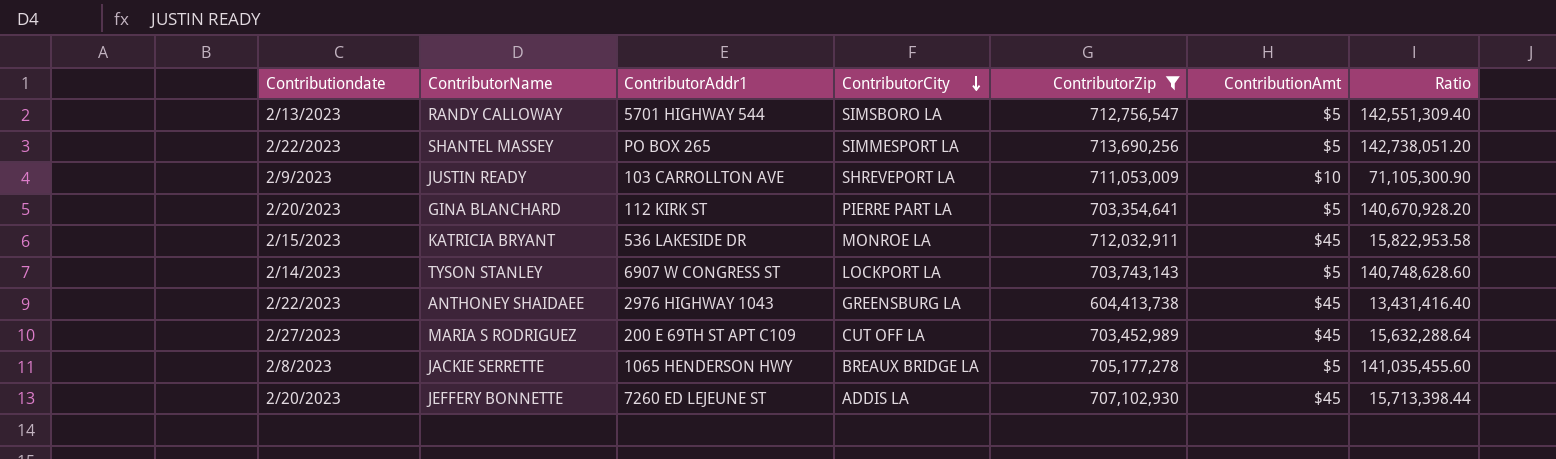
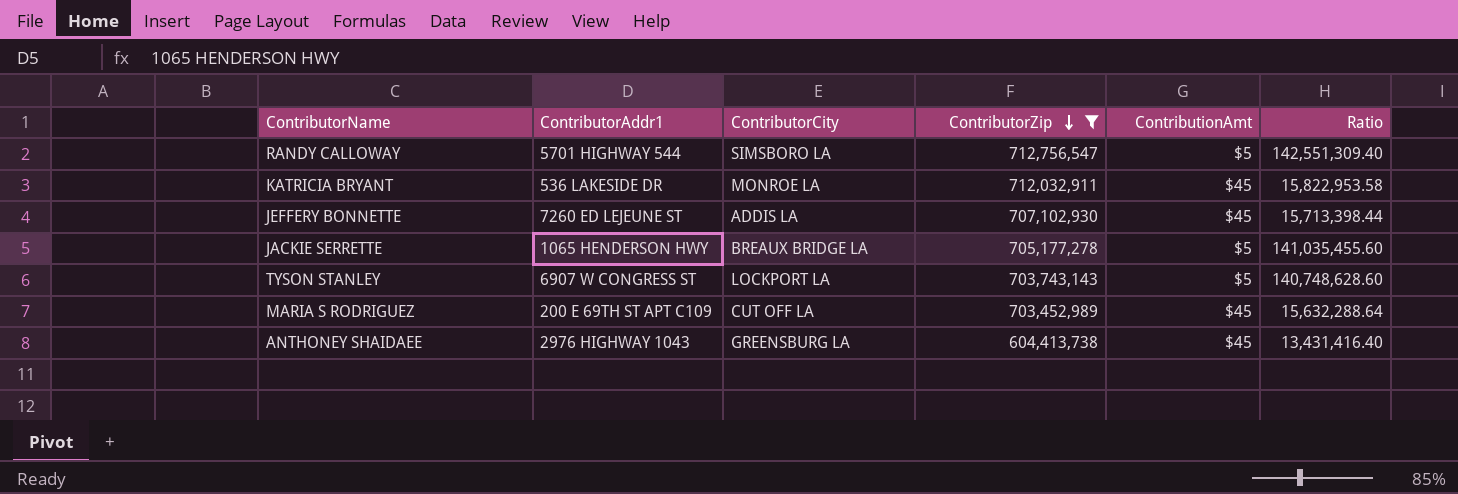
row order: ContributorCity descending -> ContributorZip descending
column Contributiondate | position: 1 -> none
row SHANTEL MASSEY: 2/22/2023 | PO BOX 265 | SIMMESPORT LA | 713,690,256 | $5 | 142,738,051.20 -> none
row JUSTIN READY: 2/9/2023 | 103 CARROLLTON AVE | SHREVEPORT LA | 711,053,009 | $10 | 71,105,300.90 -> none
row GINA BLANCHARD: 2/20/2023 | 112 KIRK ST | PIERRE PART LA | 703,354,641 | $5 | 140,670,928.20 -> none

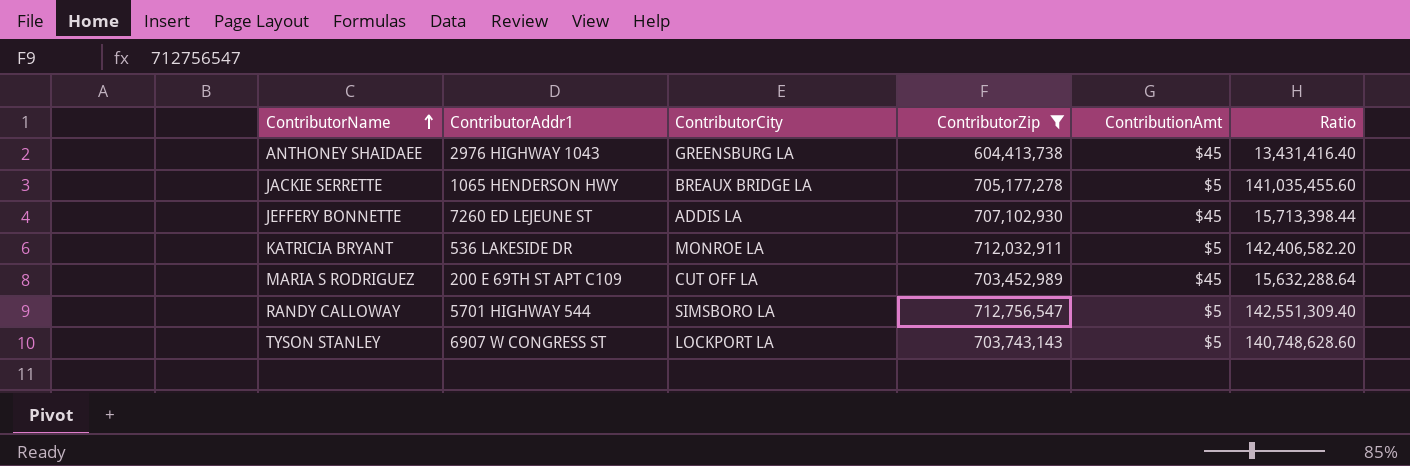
row order: ContributorZip descending -> ContributorName ascending
KATRICIA BRYANT | ContributionAmt: $45 -> $5
KATRICIA BRYANT | Ratio: 15,822,953.58 -> 142,406,582.20

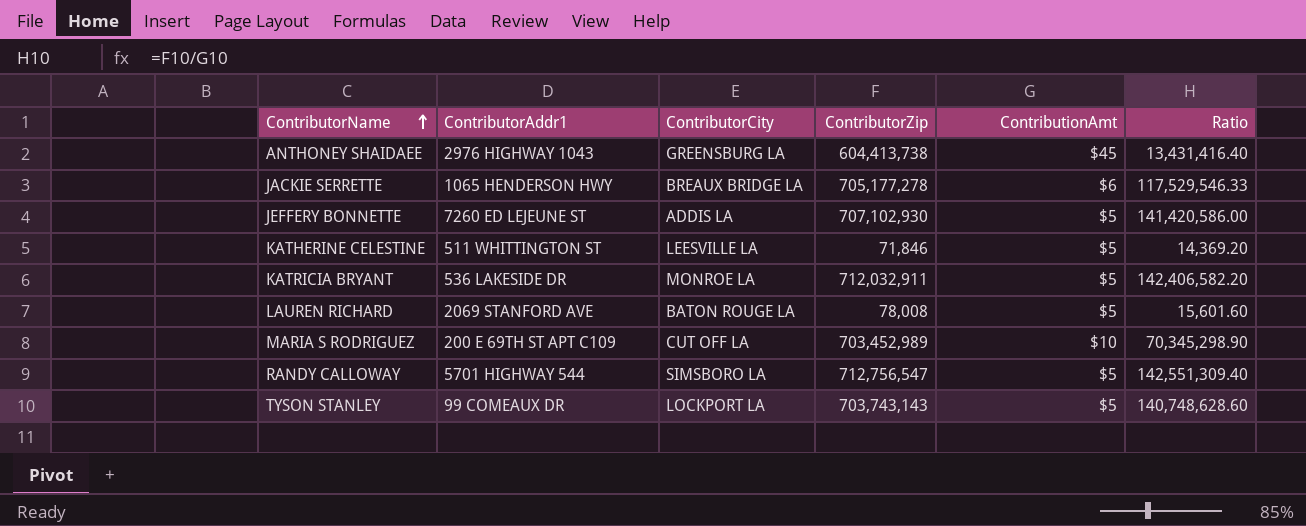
filter: ContributorZip >= 604,413,738 -> none
JACKIE SERRETTE | ContributionAmt: $5 -> $6
JACKIE SERRETTE | Ratio: 141,035,455.60 -> 117,529,546.33
JEFFERY BONNETTE | ContributionAmt: $45 -> $5
JEFFERY BONNETTE | Ratio: 15,713,398.44 -> 141,420,586.00
MARIA S RODRIGUEZ | ContributionAmt: $45 -> $10
MARIA S RODRIGUEZ | Ratio: 15,632,288.64 -> 70,345,298.90
TYSON STANLEY | ContributorAddr1: 6907 W CONGRESS ST -> 99 COMEAUX DR

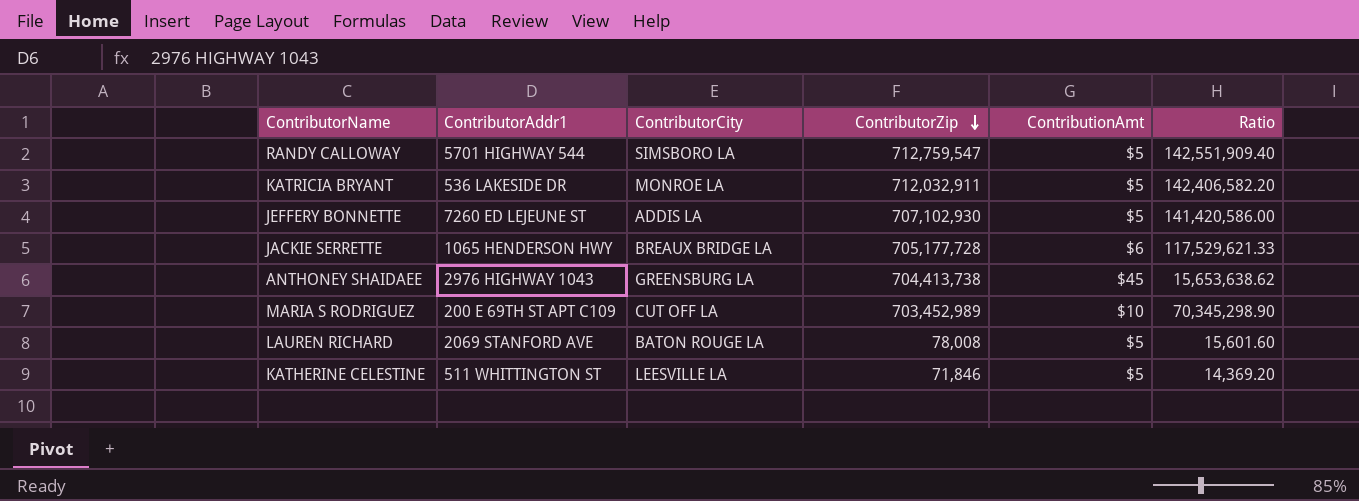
row order: ContributorName ascending -> ContributorZip descending
row TYSON STANLEY: 99 COMEAUX DR | LOCKPORT LA | 703,743,143 | $5 | 140,748,628.60 -> none
RANDY CALLOWAY | ContributorZip: 712,756,547 -> 712,759,547
RANDY CALLOWAY | Ratio: 142,551,309.40 -> 142,551,909.40
JACKIE SERRETTE | ContributorZip: 705,177,278 -> 705,177,728
JACKIE SERRETTE | Ratio: 117,529,546.33 -> 117,529,621.33
ANTHONEY SHAIDAEE | ContributorZip: 604,413,738 -> 704,413,738
ANTHONEY SHAIDAEE | Ratio: 13,431,416.40 -> 15,653,638.62

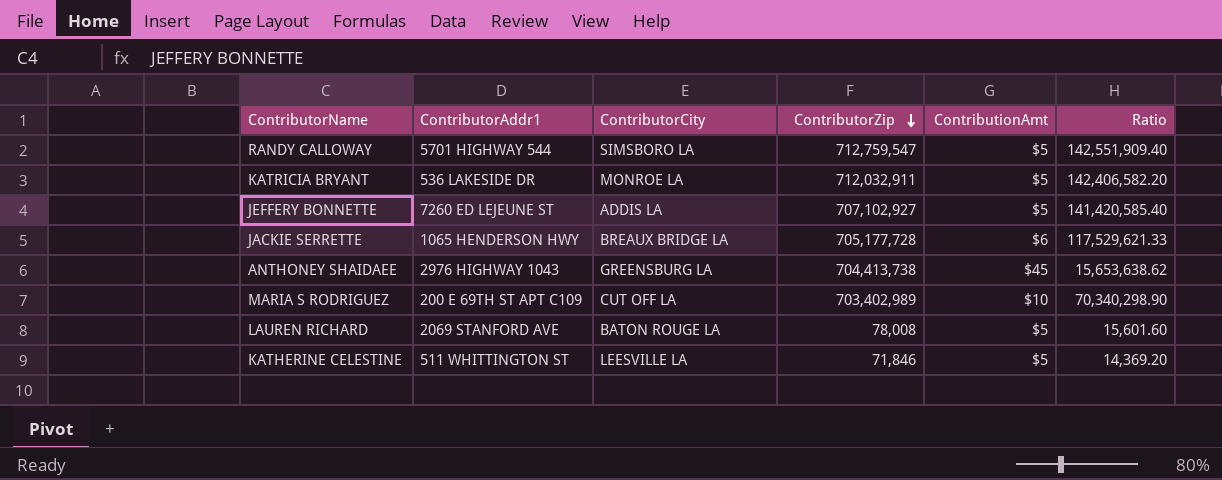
JEFFERY BONNETTE | ContributorZip: 707,102,930 -> 707,102,927
JEFFERY BONNETTE | Ratio: 141,420,586.00 -> 141,420,585.40
MARIA S RODRIGUEZ | ContributorZip: 703,452,989 -> 703,402,989
MARIA S RODRIGUEZ | Ratio: 70,345,298.90 -> 70,340,298.90

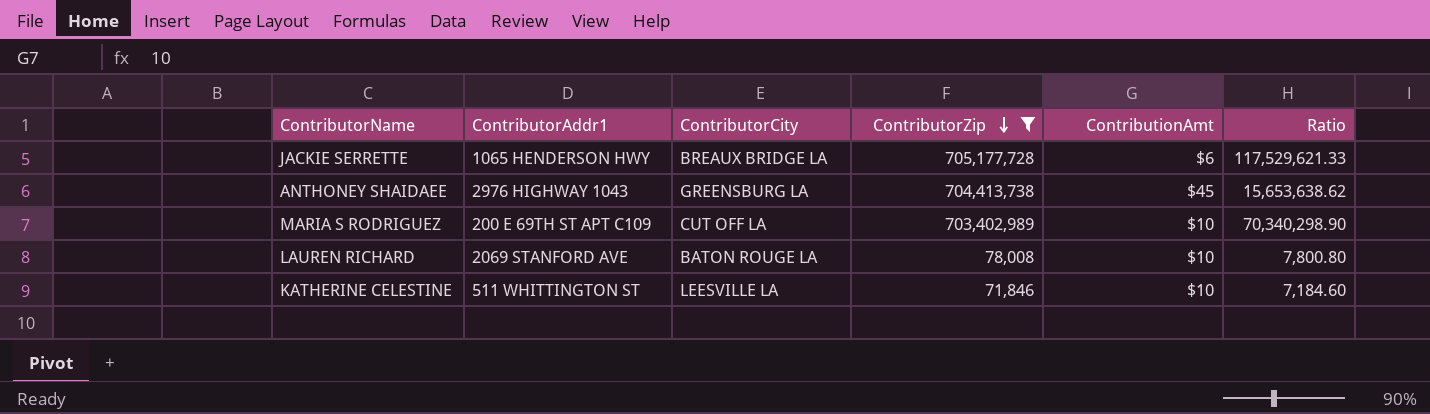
filter: none -> ContributorZip <= 705,177,728
LAUREN RICHARD | ContributionAmt: $5 -> $10
LAUREN RICHARD | Ratio: 15,601.60 -> 7,800.80
KATHERINE CELESTINE | ContributionAmt: $5 -> $10
KATHERINE CELESTINE | Ratio: 14,369.20 -> 7,184.60

